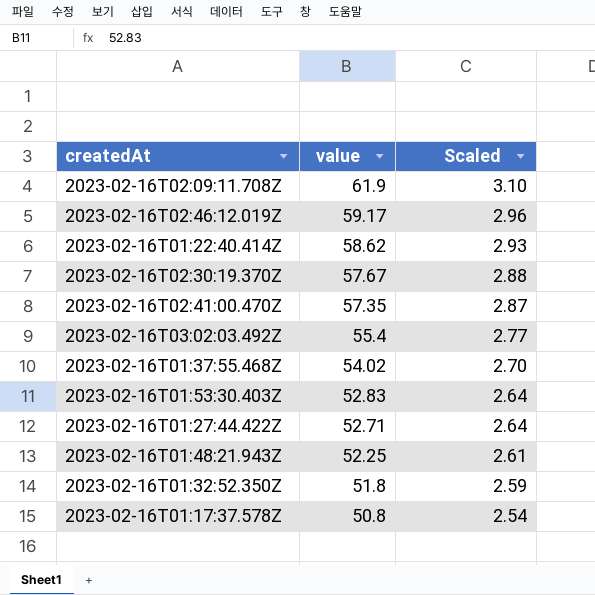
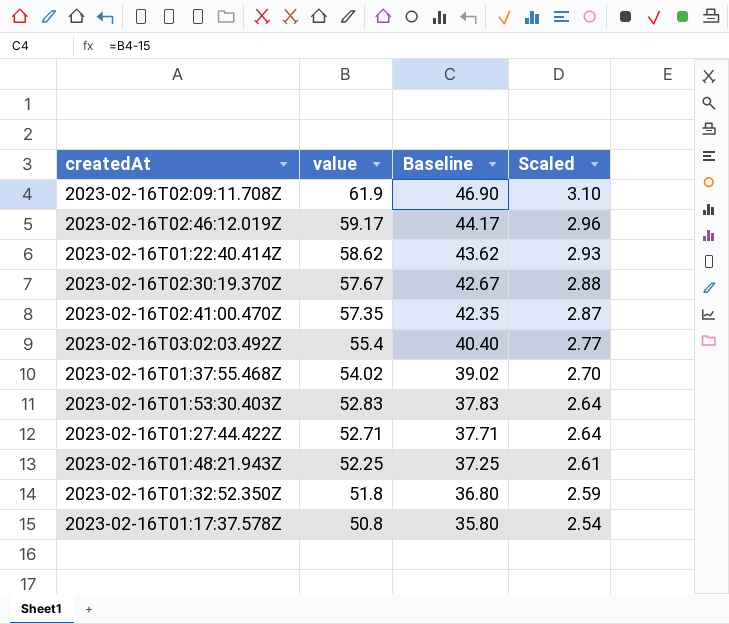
column Baseline | formula: none -> [value] - 15

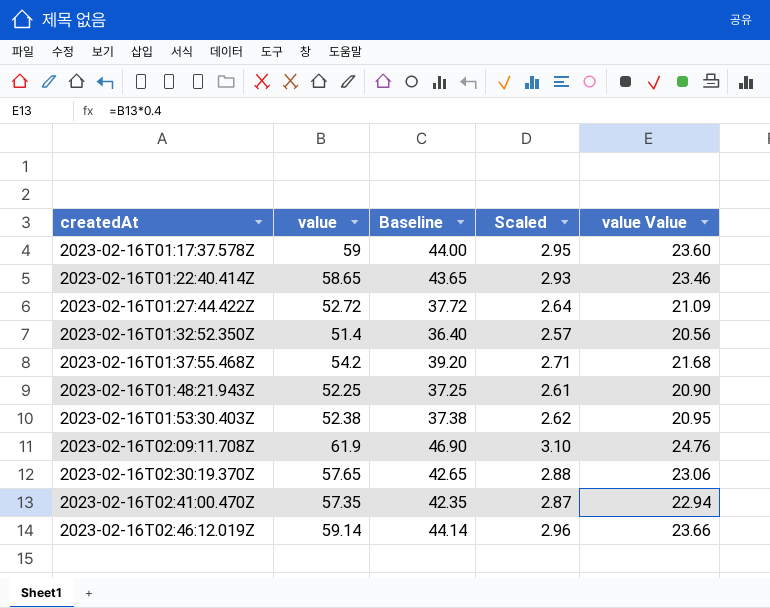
row order: value descending -> createdAt ascending
column value Value | formula: none -> [value] * 0.4
row 2023-02-16T03:02:03.492Z: 55.4 | 40.40 | 2.77 -> none
2023-02-16T01:17:37.578Z | value: 50.8 -> 59
2023-02-16T01:17:37.578Z | Baseline: 35.80 -> 44.00
2023-02-16T01:17:37.578Z | Scaled: 2.54 -> 2.95
2023-02-16T01:22:40.414Z | value: 58.62 -> 58.65
2023-02-16T01:22:40.414Z | Baseline: 43.62 -> 43.65
2023-02-16T01:27:44.422Z | value: 52.71 -> 52.72
2023-02-16T01:27:44.422Z | Baseline: 37.71 -> 37.72
2023-02-16T01:32:52.350Z | value: 51.8 -> 51.4
2023-02-16T01:32:52.350Z | Baseline: 36.80 -> 36.40
2023-02-16T01:32:52.350Z | Scaled: 2.59 -> 2.57
2023-02-16T01:37:55.468Z | value: 54.02 -> 54.2
2023-02-16T01:37:55.468Z | Baseline: 39.02 -> 39.20
2023-02-16T01:37:55.468Z | Scaled: 2.70 -> 2.71
2023-02-16T01:53:30.403Z | value: 52.83 -> 52.38
2023-02-16T01:53:30.403Z | Baseline: 37.83 -> 37.38
2023-02-16T01:53:30.403Z | Scaled: 2.64 -> 2.62
2023-02-16T02:30:19.370Z | value: 57.67 -> 57.65
2023-02-16T02:30:19.370Z | Baseline: 42.67 -> 42.65
2023-02-16T02:46:12.019Z | value: 59.17 -> 59.14
2023-02-16T02:46:12.019Z | Baseline: 44.17 -> 44.14

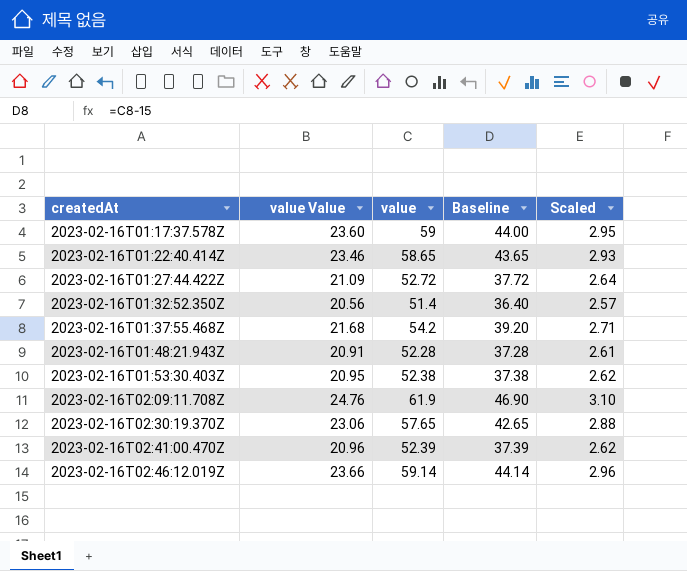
column value Value | position: 5 -> 2
2023-02-16T01:48:21.943Z | value Value: 20.90 -> 20.91
2023-02-16T01:48:21.943Z | value: 52.25 -> 52.28
2023-02-16T01:48:21.943Z | Baseline: 37.25 -> 37.28
2023-02-16T02:41:00.470Z | value Value: 22.94 -> 20.96
2023-02-16T02:41:00.470Z | value: 57.35 -> 52.39
2023-02-16T02:41:00.470Z | Baseline: 42.35 -> 37.39
2023-02-16T02:41:00.470Z | Scaled: 2.87 -> 2.62

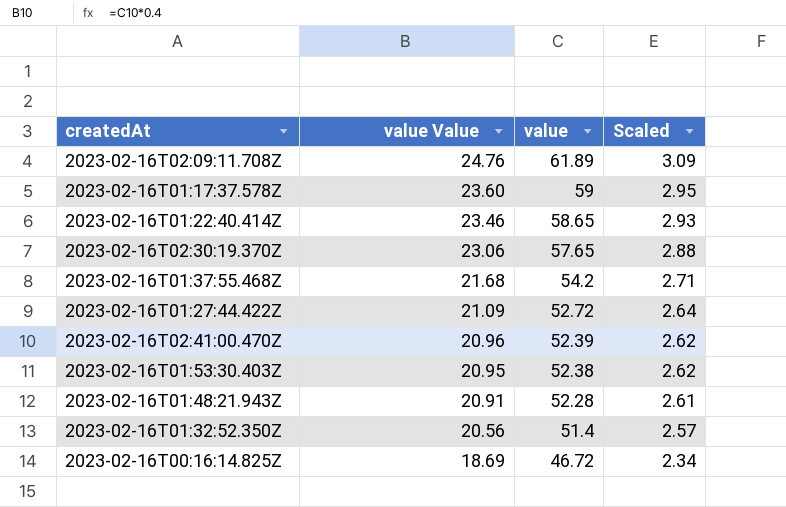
row order: createdAt ascending -> value Value descending
column Baseline | formula: [value] - 15 -> none
row 2023-02-16T02:46:12.019Z: 23.66 | 59.14 | 44.14 | 2.96 -> none
2023-02-16T02:09:11.708Z | value: 61.9 -> 61.89
2023-02-16T02:09:11.708Z | Scaled: 3.10 -> 3.09
row 2023-02-16T00:16:14.825Z: none -> 18.69 | 46.72 | 2.34

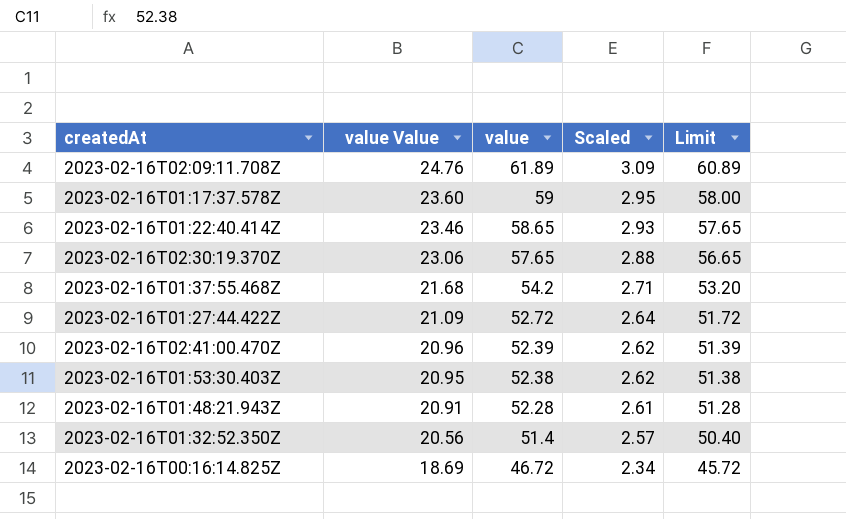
column Limit | formula: none -> [value] - 1

